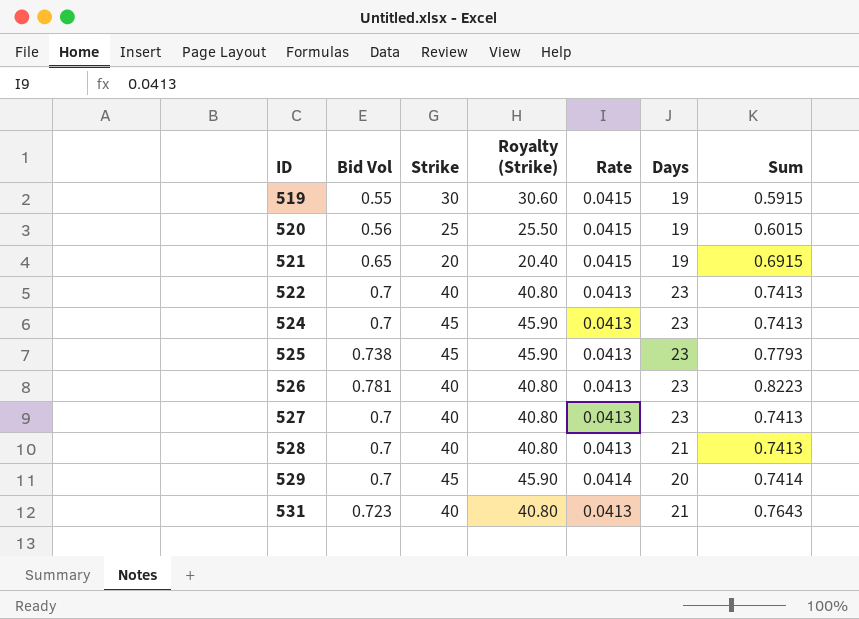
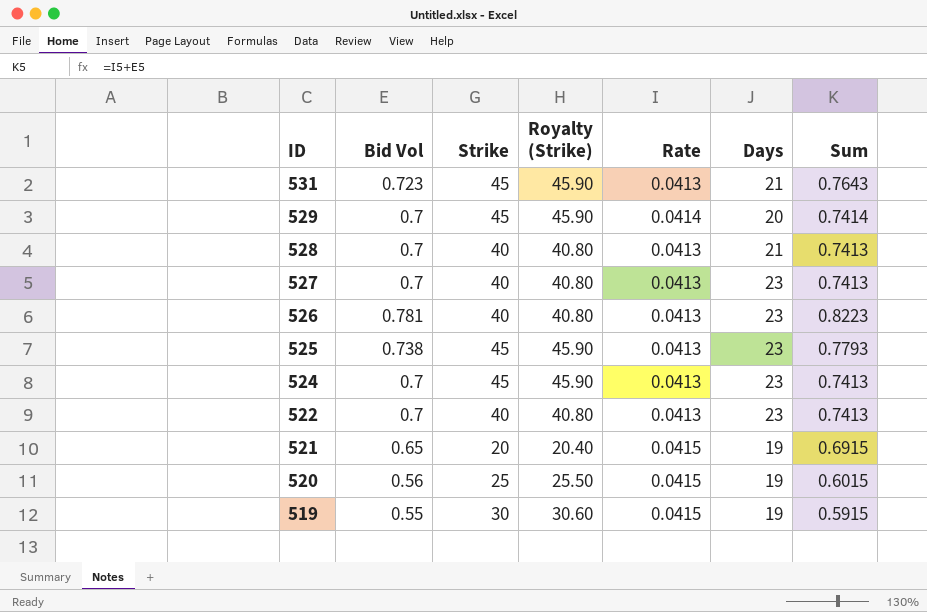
row order: ID ascending -> ID descending
531 | Strike: 40 -> 45
531 | Royalty (Strike): 40.80 -> 45.90

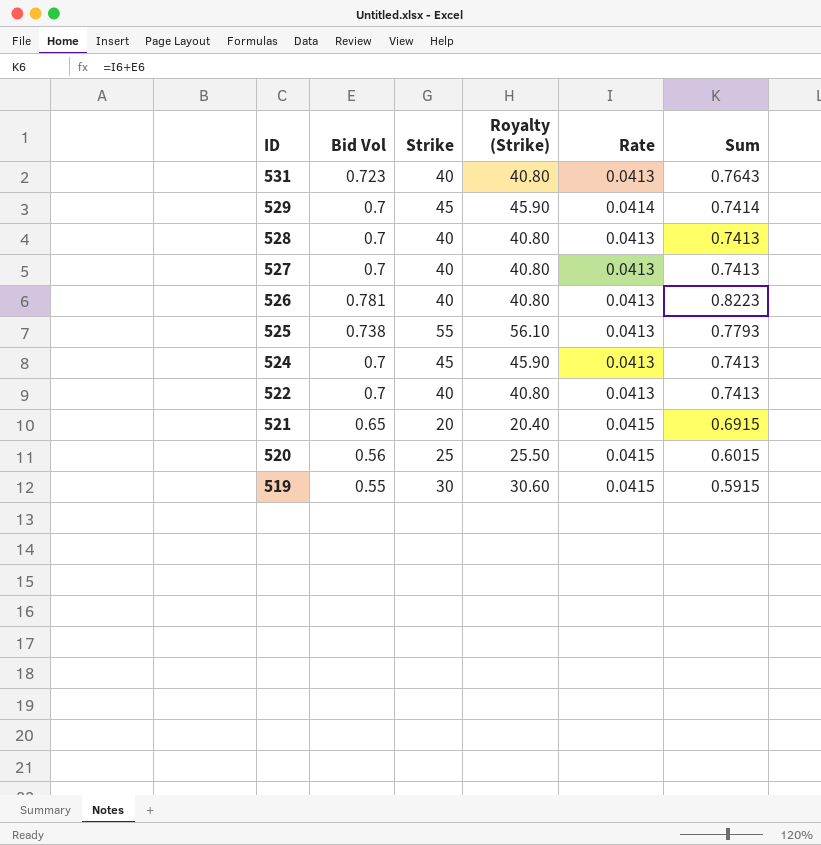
column Days | position: 6 -> none
531 | Strike: 45 -> 40
531 | Royalty (Strike): 45.90 -> 40.80
525 | Strike: 45 -> 55
525 | Royalty (Strike): 45.90 -> 56.10

